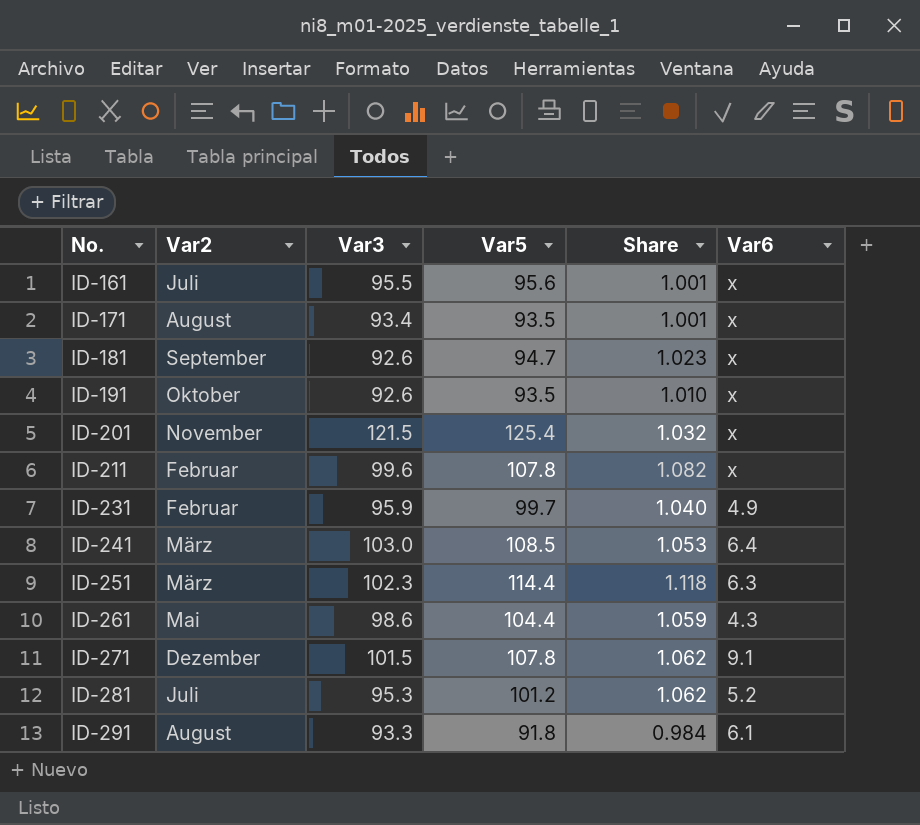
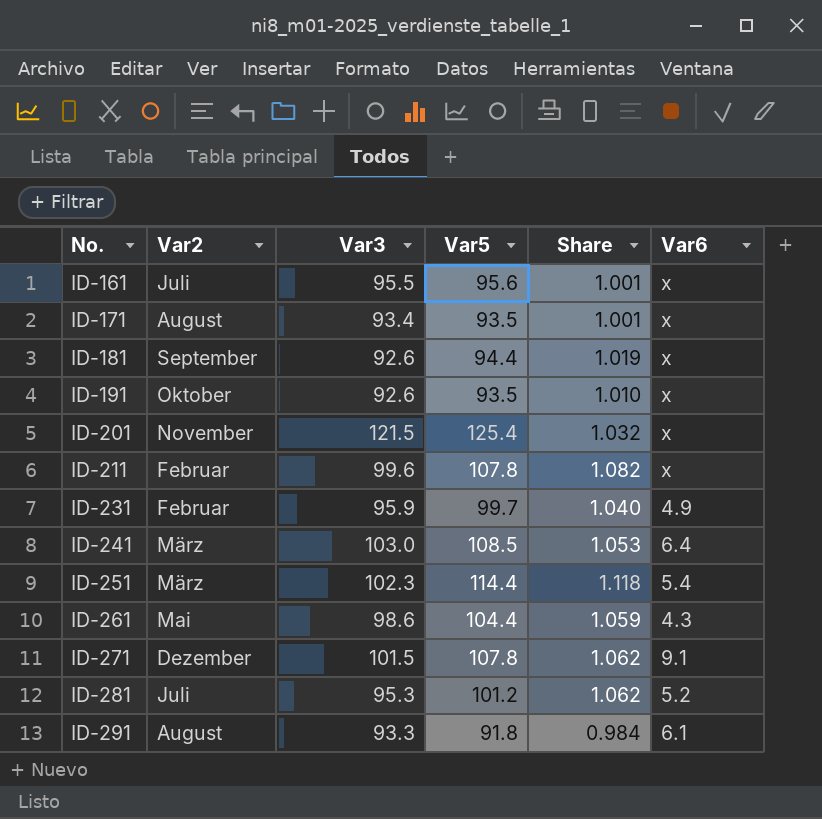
ID-181 | Var5: 94.7 -> 94.4
ID-181 | Share: 1.023 -> 1.019
ID-251 | Var6: 6.3 -> 5.4

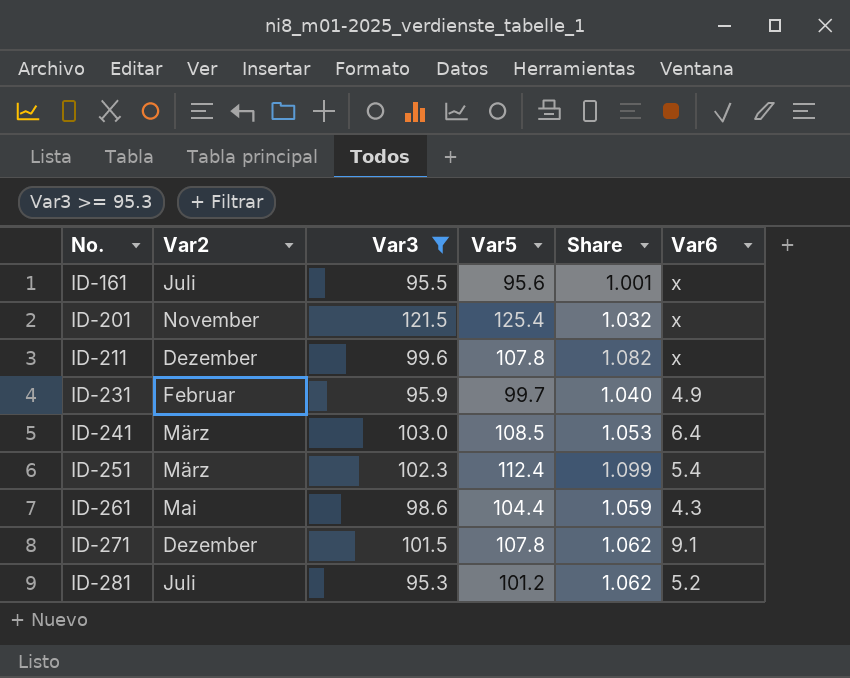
filter: none -> Var3 >= 95.3
ID-211 | Var2: Februar -> Dezember
ID-251 | Var5: 114.4 -> 112.4
ID-251 | Share: 1.118 -> 1.099

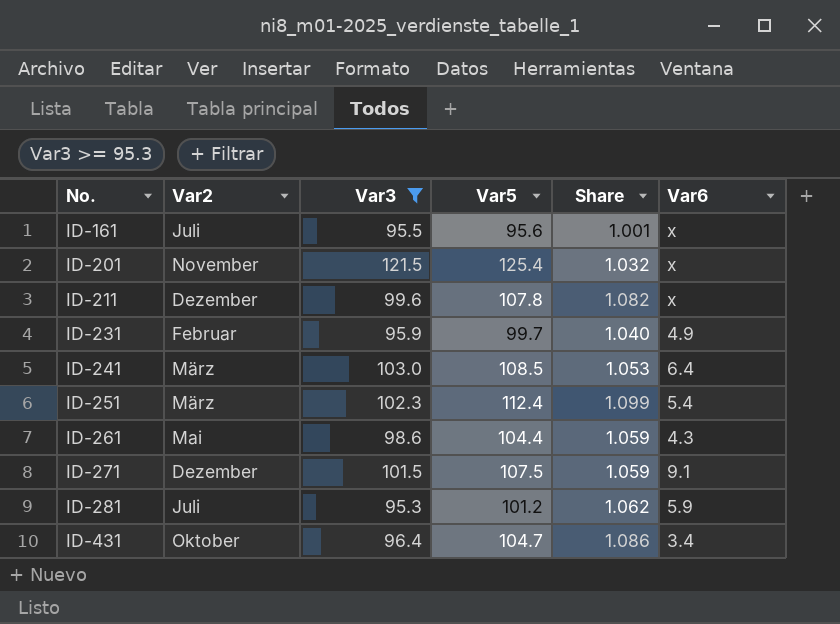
ID-271 | Var5: 107.8 -> 107.5
ID-271 | Share: 1.062 -> 1.059
ID-281 | Var6: 5.2 -> 5.9
row ID-431: none -> Oktober | 96.4 | 104.7 | 1.086 | 3.4

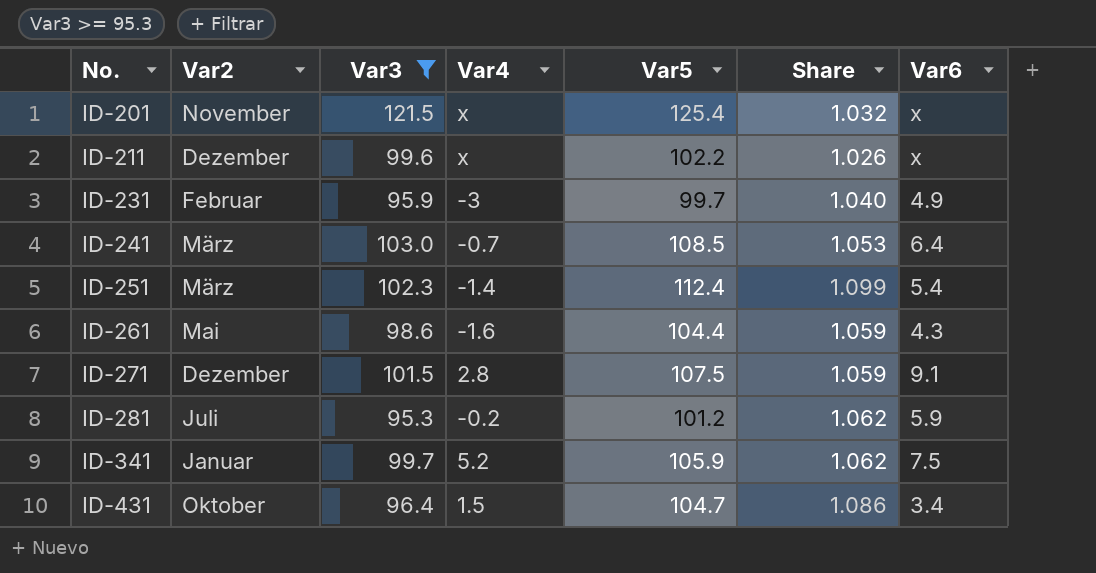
column Var4 | position: none -> 4
row ID-161: Juli | 95.5 | 95.6 | 1.001 | x -> none
ID-211 | Var5: 107.8 -> 102.2
ID-211 | Share: 1.082 -> 1.026
row ID-341: none -> Januar | 99.7 | 5.2 | 105.9 | 1.062 | 7.5

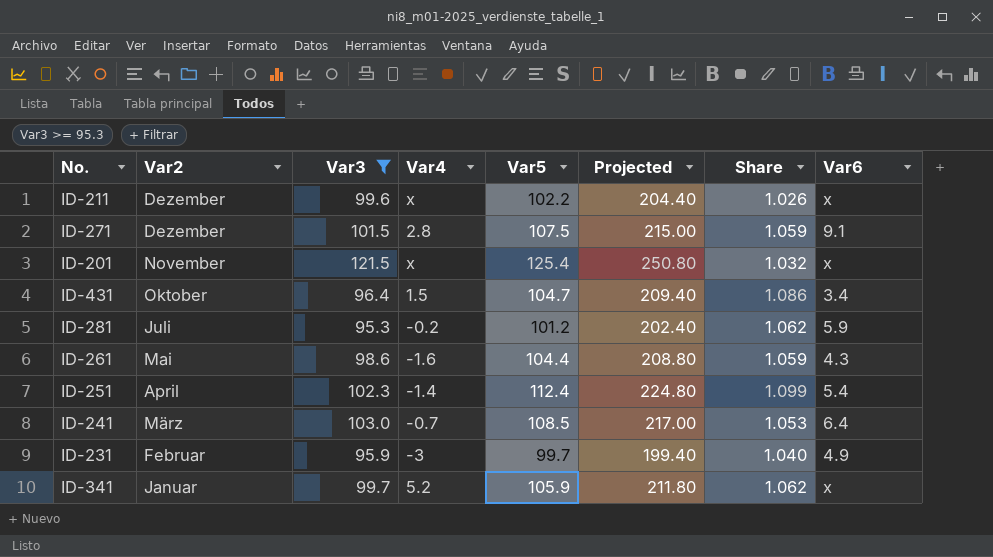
row order: No. ascending -> Var2 descending
column Projected | formula: none -> [Var5] * 2
ID-251 | Var2: März -> April
ID-341 | Var6: 7.5 -> x

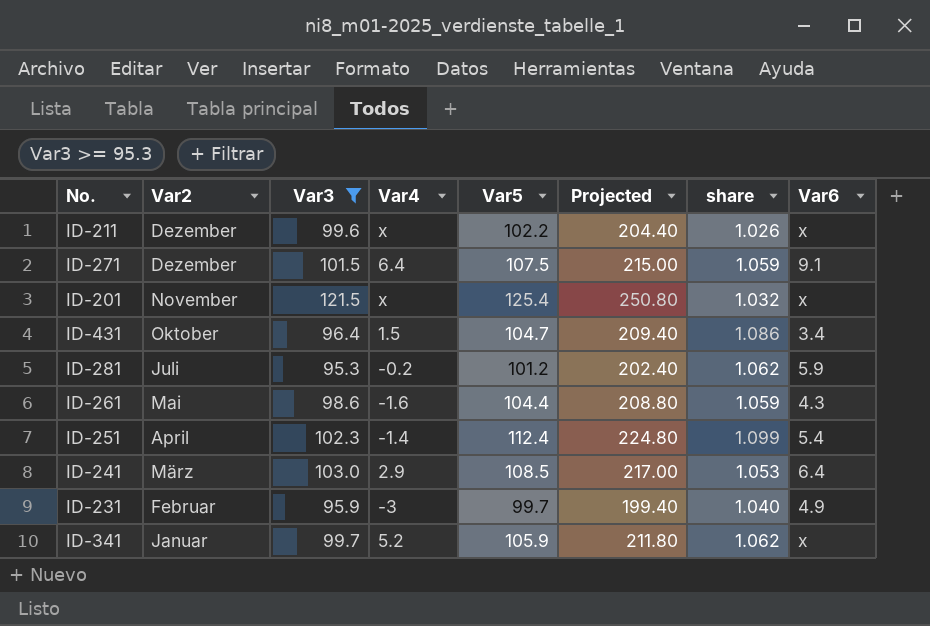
column name: Share -> share
ID-271 | Var4: 2.8 -> 6.4
ID-241 | Var4: -0.7 -> 2.9

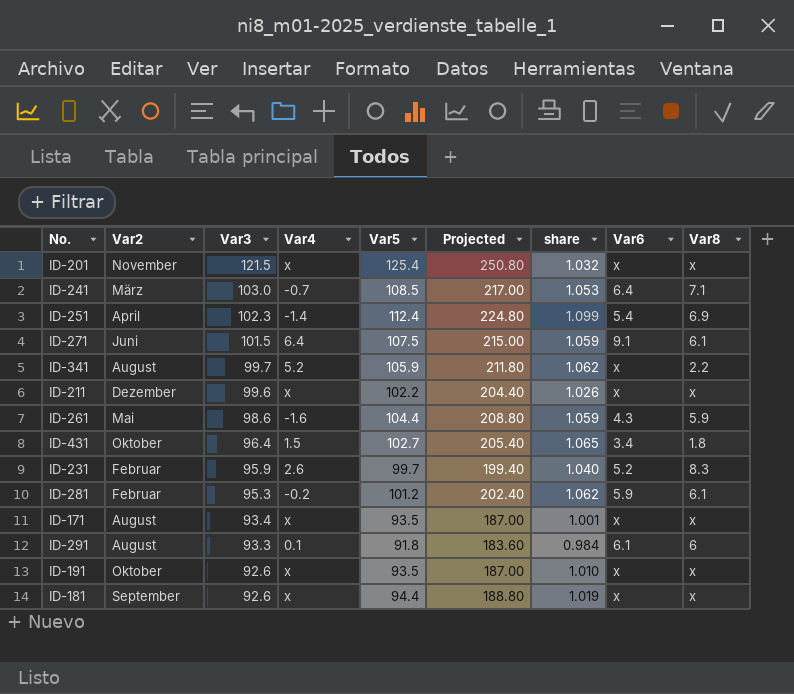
filter: Var3 >= 95.3 -> none
row order: Var2 descending -> Var3 descending
column Var8 | position: none -> 9
ID-241 | Var4: 2.9 -> -0.7
ID-271 | Var2: Dezember -> Juni
ID-341 | Var2: Januar -> August
ID-431 | Var5: 104.7 -> 102.7
ID-431 | Projected: 209.40 -> 205.40
ID-431 | share: 1.086 -> 1.065
ID-231 | Var4: -3 -> 2.6
ID-231 | Var6: 4.9 -> 5.2
ID-281 | Var2: Juli -> Februar

